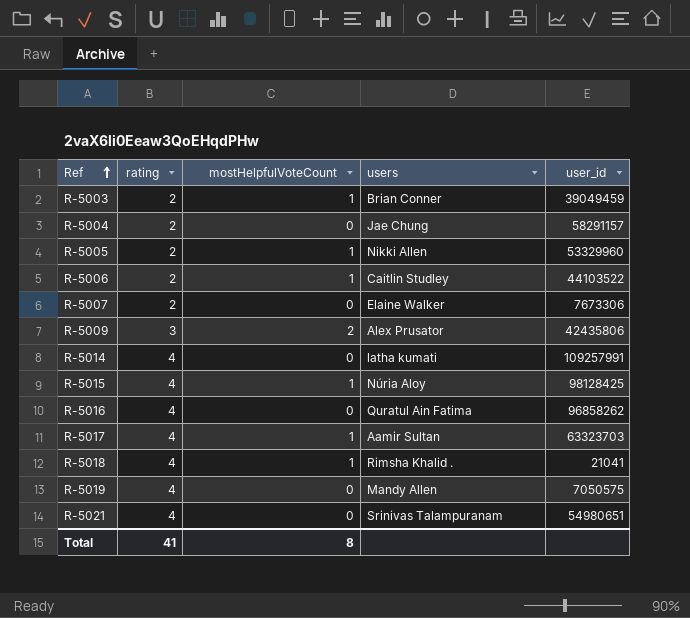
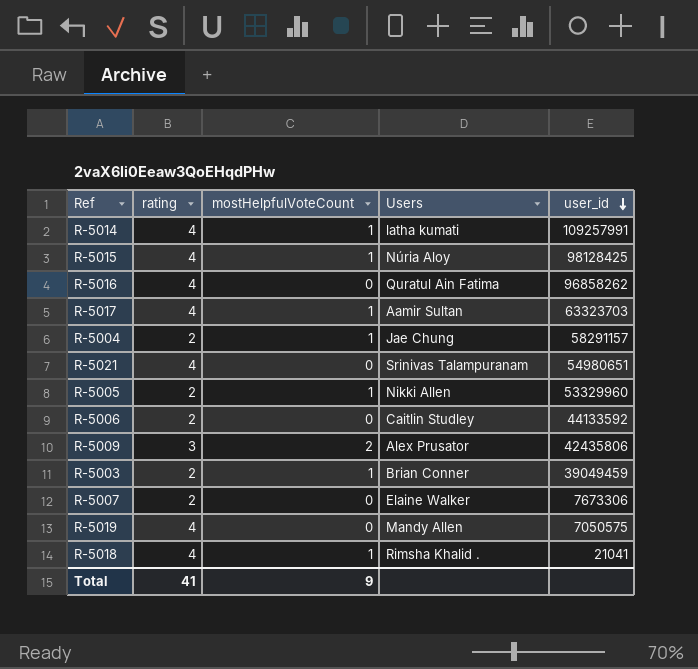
row order: Ref ascending -> user_id descending
column name: users -> Users
R-5014 | mostHelpfulVoteCount: 0 -> 1
R-5004 | mostHelpfulVoteCount: 0 -> 1
R-5006 | mostHelpfulVoteCount: 1 -> 0
R-5006 | user_id: 44103522 -> 44133592
Total | mostHelpfulVoteCount: 8 -> 9

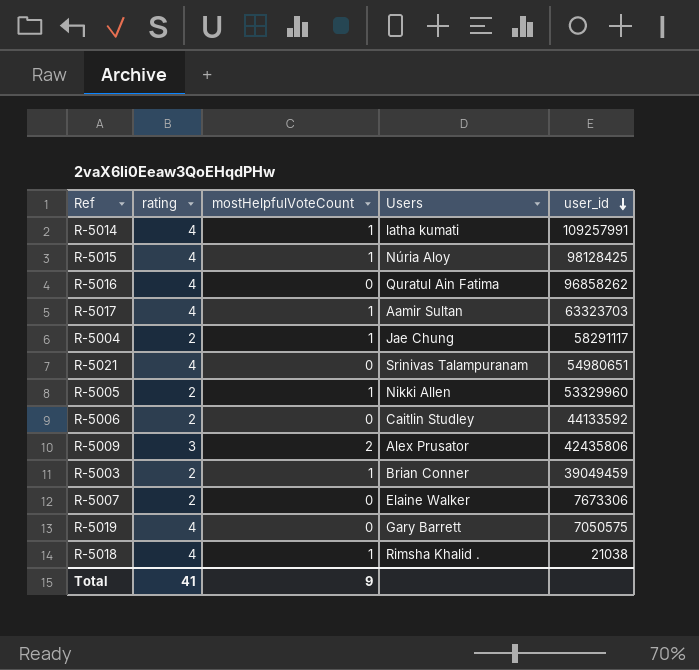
R-5004 | user_id: 58291157 -> 58291117
R-5019 | Users: Mandy Allen -> Gary Barrett
R-5018 | user_id: 21041 -> 21038

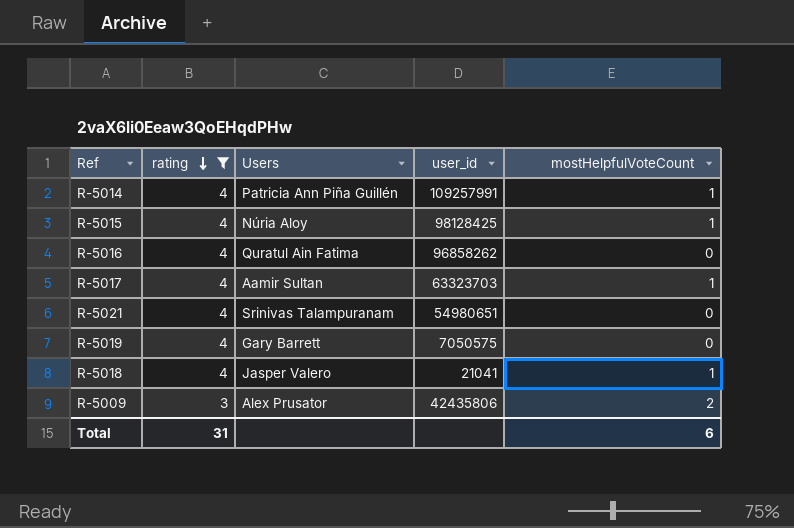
filter: none -> rating != 2
row order: user_id descending -> rating descending
column mostHelpfulVoteCount | position: 3 -> 5
R-5014 | Users: latha kumati -> Patricia Ann Piña Guillén
R-5018 | Users: Rimsha Khalid . -> Jasper Valero
R-5018 | user_id: 21038 -> 21041
Total | rating: 41 -> 31
Total | mostHelpfulVoteCount: 9 -> 6

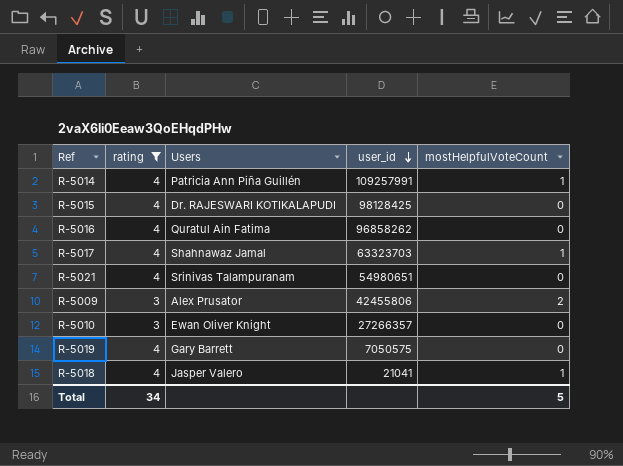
row order: rating descending -> user_id descending
R-5015 | Users: Núria Aloy -> Dr. RAJESWARI KOTIKALAPUDI
R-5015 | mostHelpfulVoteCount: 1 -> 0
R-5017 | Users: Aamir Sultan -> Shahnawaz Jamal
R-5009 | user_id: 42435806 -> 42455806
row R-5010: none -> 3 | Ewan Oliver Knight | 27266357 | 0
Total | rating: 31 -> 34
Total | mostHelpfulVoteCount: 6 -> 5

